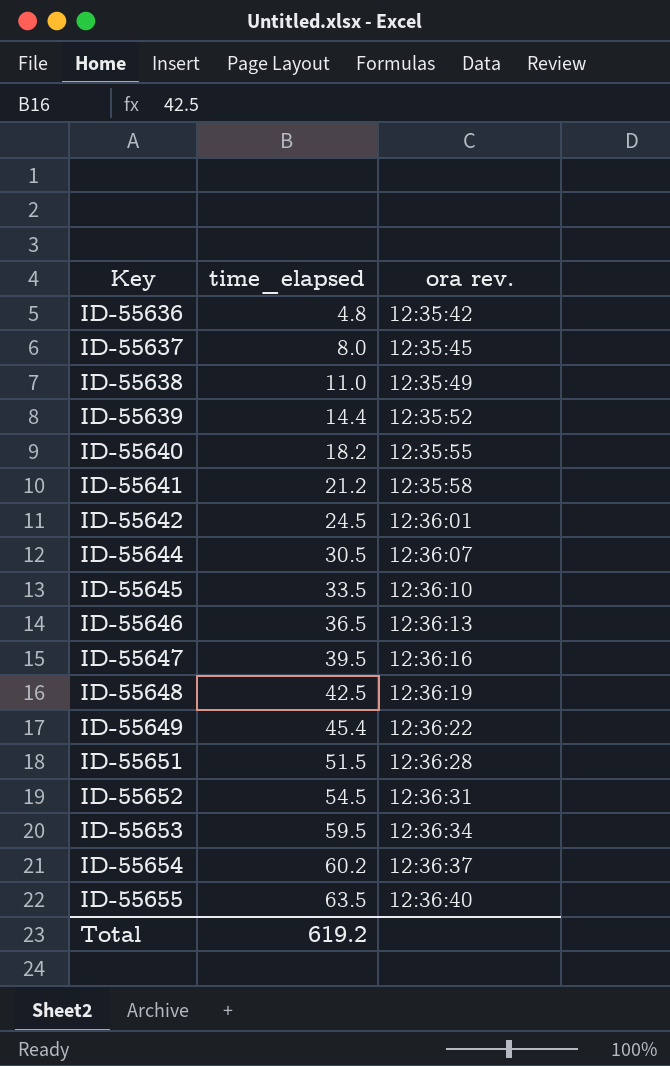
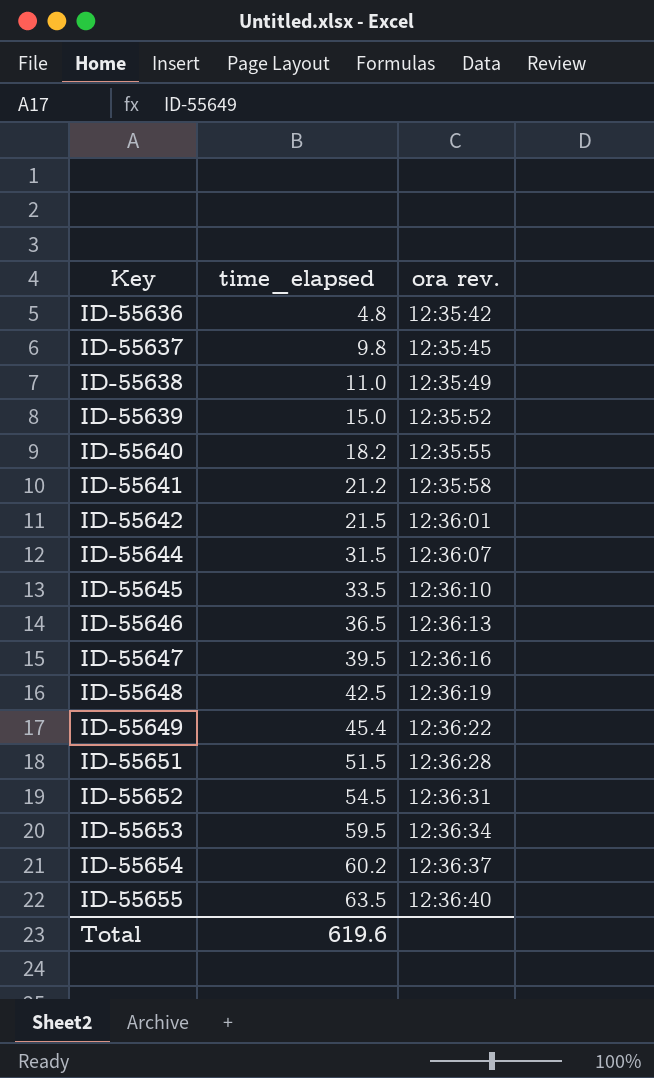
ID-55637 | time_elapsed: 8.0 -> 9.8
ID-55639 | time_elapsed: 14.4 -> 15.0
ID-55642 | time_elapsed: 24.5 -> 21.5
ID-55644 | time_elapsed: 30.5 -> 31.5
Total | time_elapsed: 619.2 -> 619.6

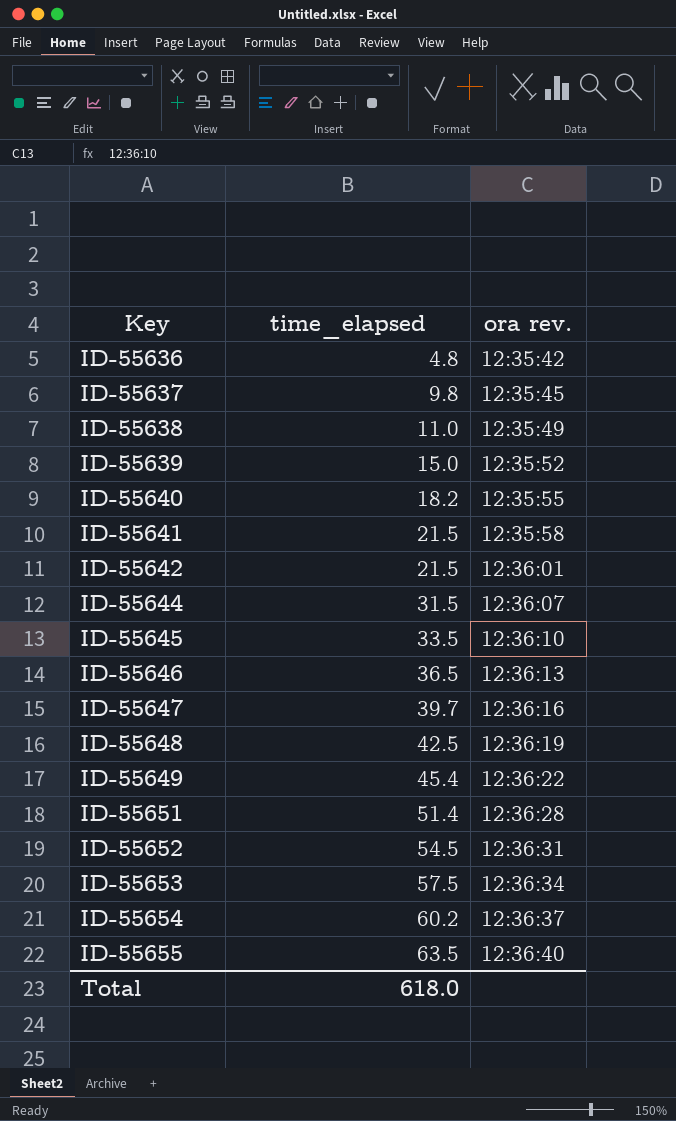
ID-55641 | time_elapsed: 21.2 -> 21.5
ID-55647 | time_elapsed: 39.5 -> 39.7
ID-55651 | time_elapsed: 51.5 -> 51.4
ID-55653 | time_elapsed: 59.5 -> 57.5
Total | time_elapsed: 619.6 -> 618.0

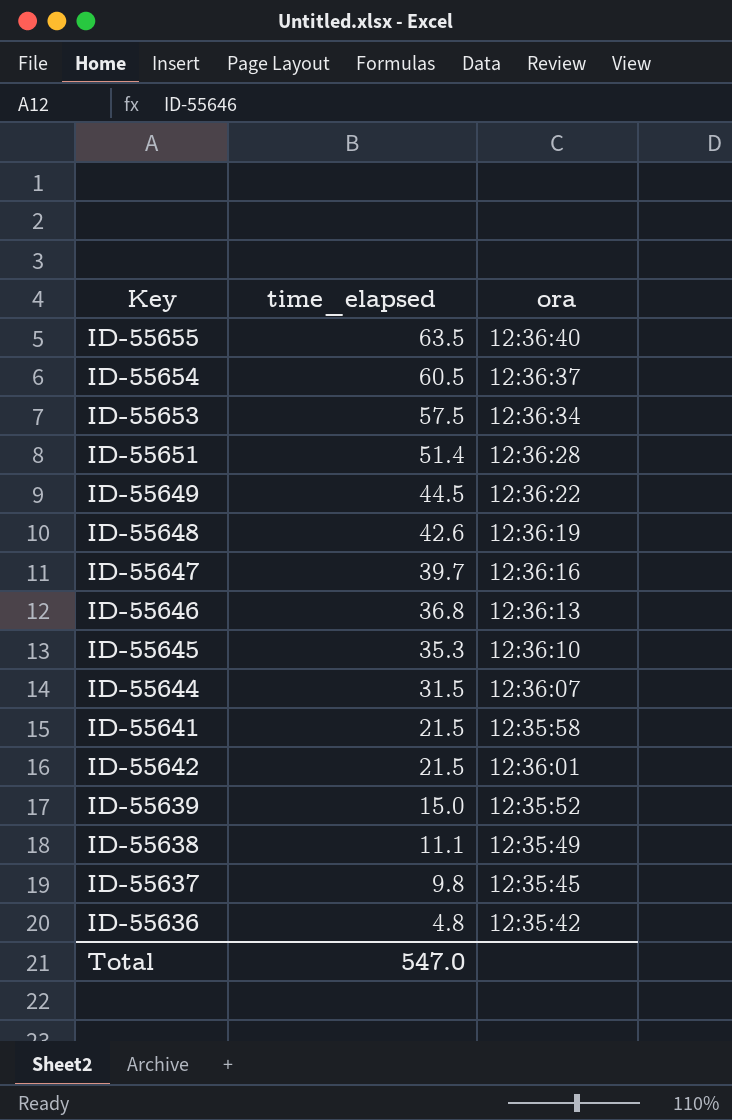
row order: Key ascending -> time_elapsed descending
column name: ora rev. -> ora
row ID-55640: 18.2 | 12:35:55 -> none
row ID-55652: 54.5 | 12:36:31 -> none
ID-55654 | time_elapsed: 60.2 -> 60.5
ID-55649 | time_elapsed: 45.4 -> 44.5
ID-55648 | time_elapsed: 42.5 -> 42.6
ID-55646 | time_elapsed: 36.5 -> 36.8
ID-55645 | time_elapsed: 33.5 -> 35.3
ID-55638 | time_elapsed: 11.0 -> 11.1
Total | time_elapsed: 618.0 -> 547.0

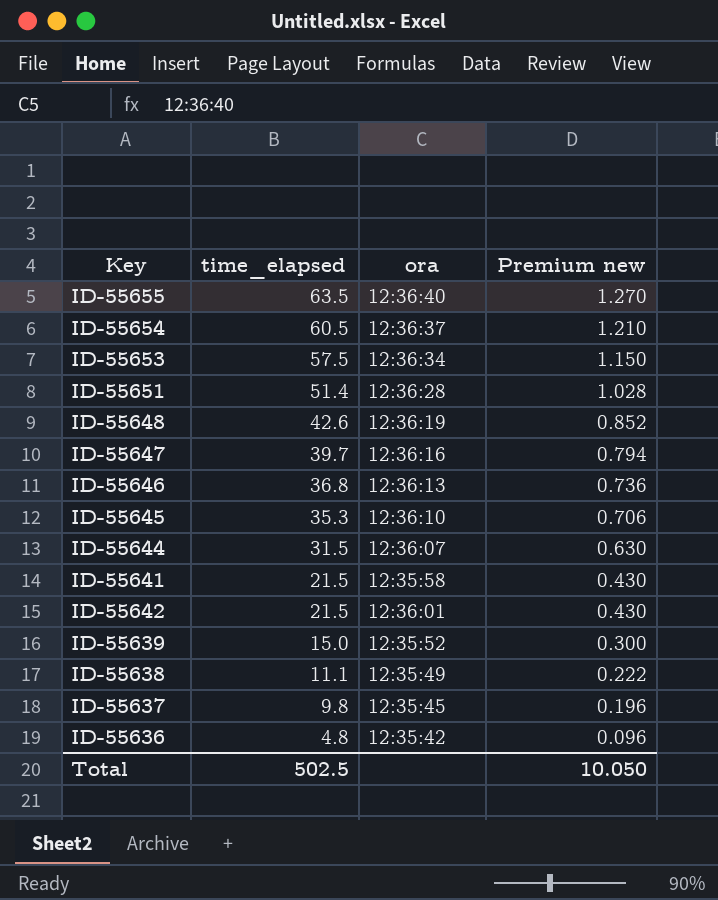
column Premium new | formula: none -> [time_elapsed] * 0.02
row ID-55649: 44.5 | 12:36:22 -> none
Total | time_elapsed: 547.0 -> 502.5

